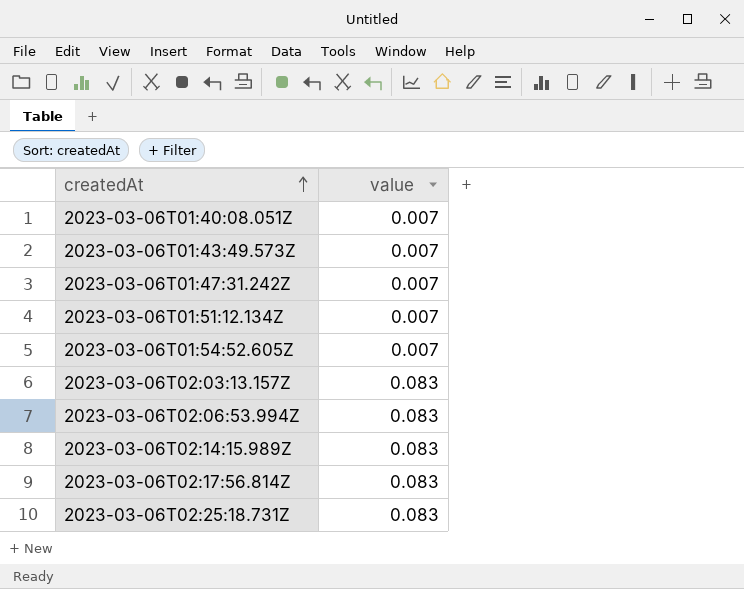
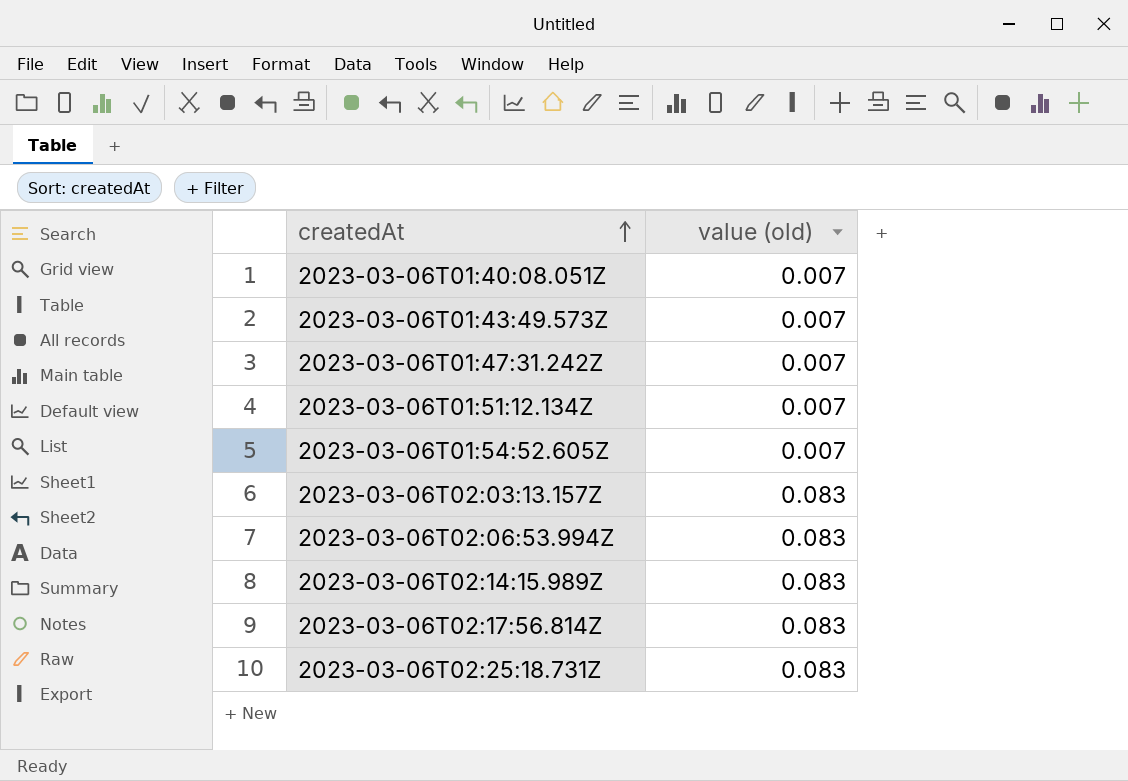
column name: value -> value (old)

